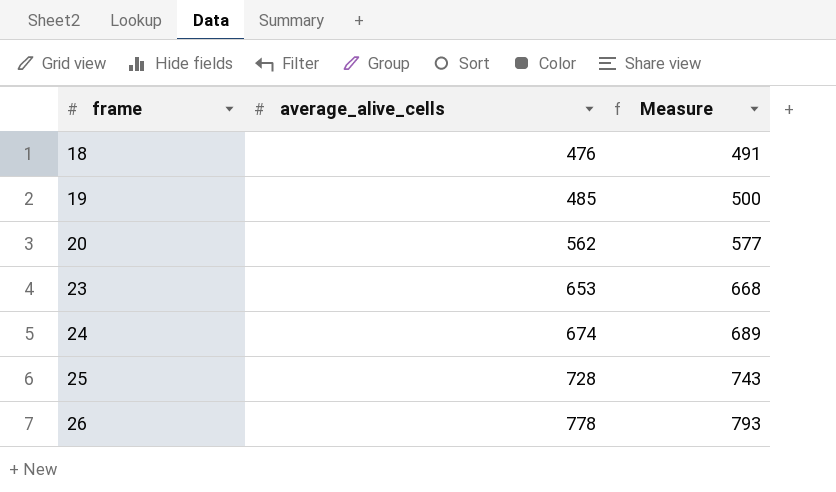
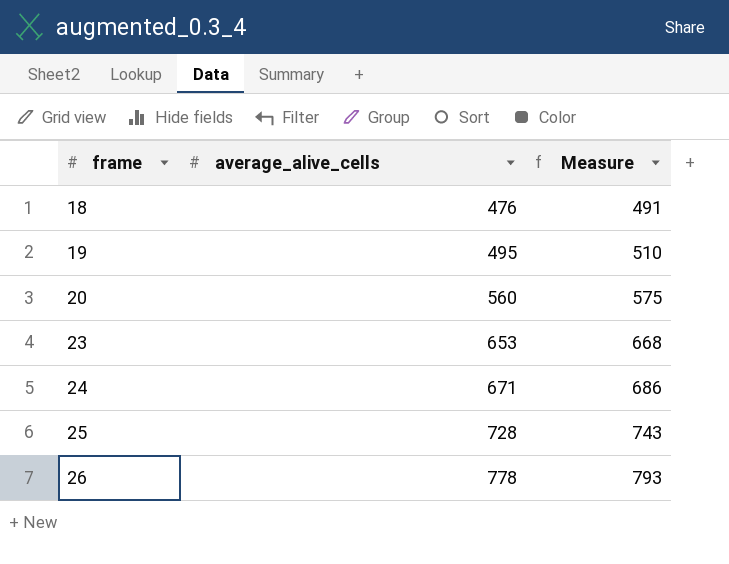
19 | average_alive_cells: 485 -> 495
19 | Measure: 500 -> 510
20 | average_alive_cells: 562 -> 560
20 | Measure: 577 -> 575
24 | average_alive_cells: 674 -> 671
24 | Measure: 689 -> 686

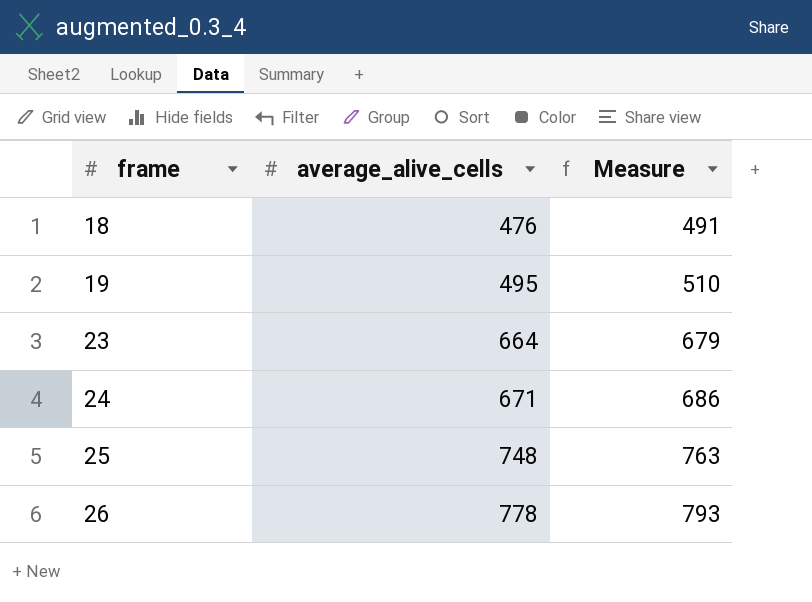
row 20: 560 | 575 -> none
23 | average_alive_cells: 653 -> 664
23 | Measure: 668 -> 679
25 | average_alive_cells: 728 -> 748
25 | Measure: 743 -> 763

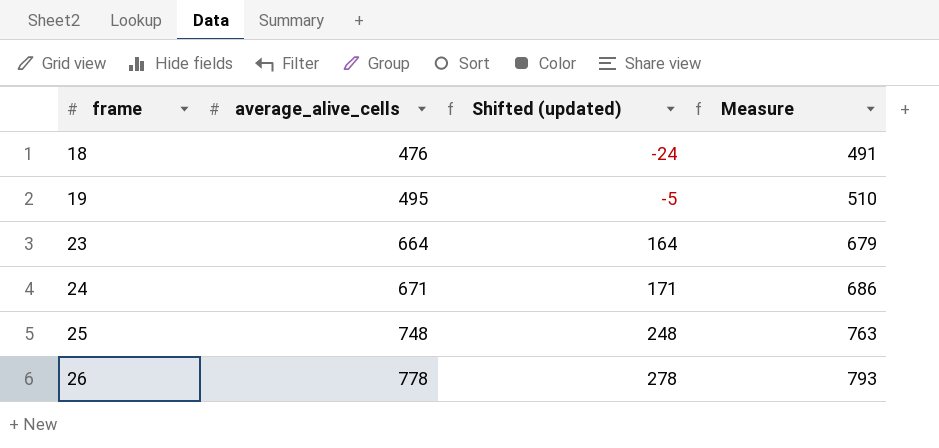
column Shifted (updated) | formula: none -> [average_alive_cells] - 500

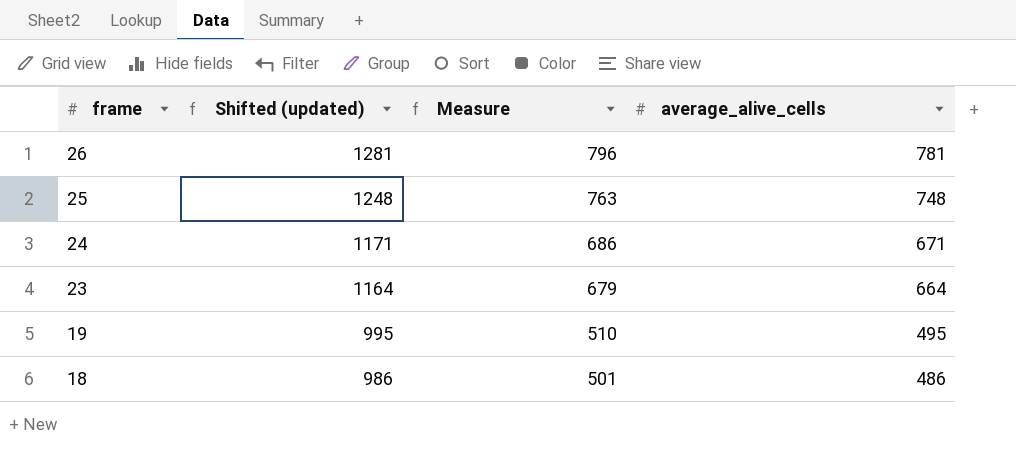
row order: frame ascending -> frame descending
column Shifted (updated) | formula: [average_alive_cells] - 500 -> [average_alive_cells] + 500
column average_alive_cells | position: 2 -> 4
26 | Measure: 793 -> 796
26 | average_alive_cells: 778 -> 781
18 | Measure: 491 -> 501
18 | average_alive_cells: 476 -> 486

